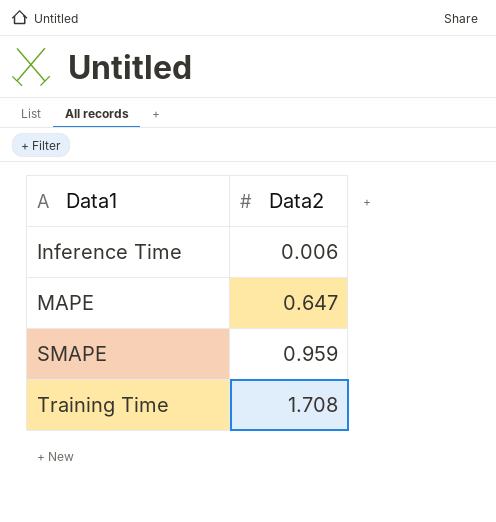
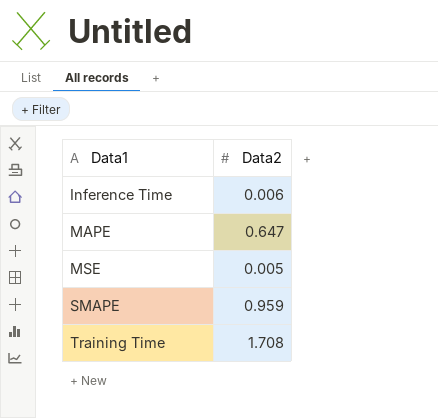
row MSE: none -> 0.005

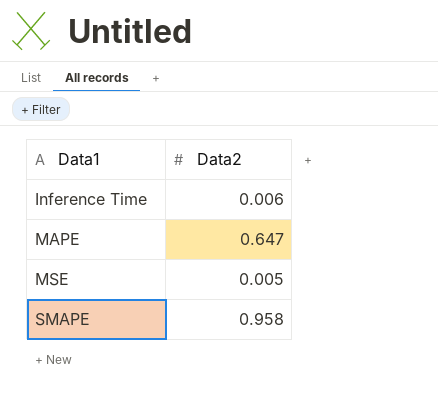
row Training Time: 1.708 -> none
SMAPE | Data2: 0.959 -> 0.958

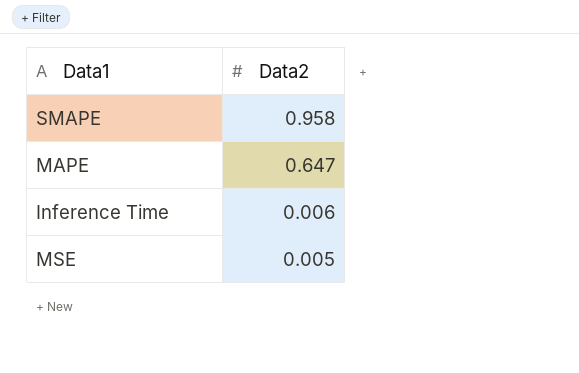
row order: Data1 ascending -> Data2 descending

